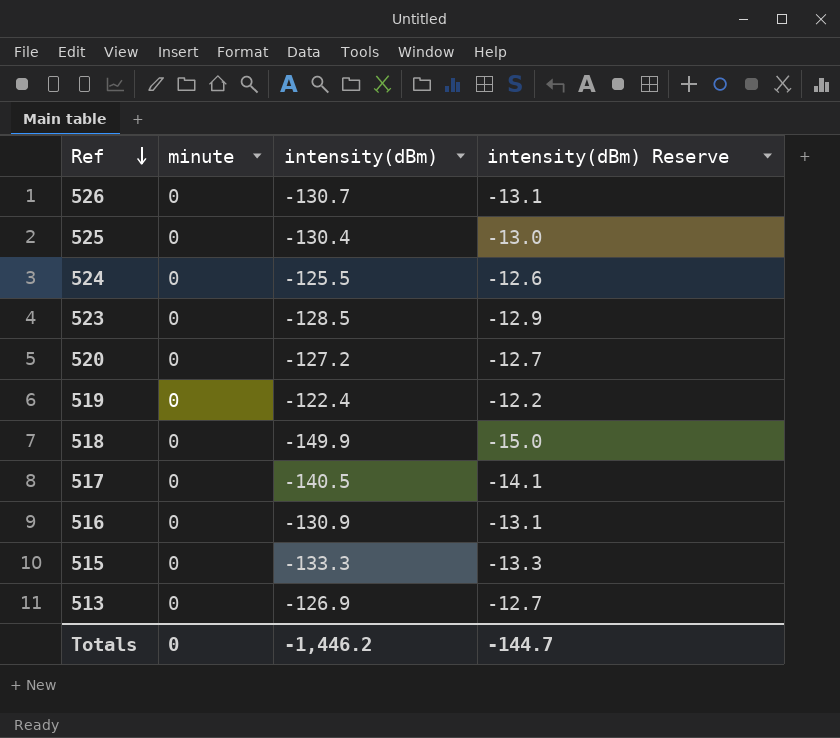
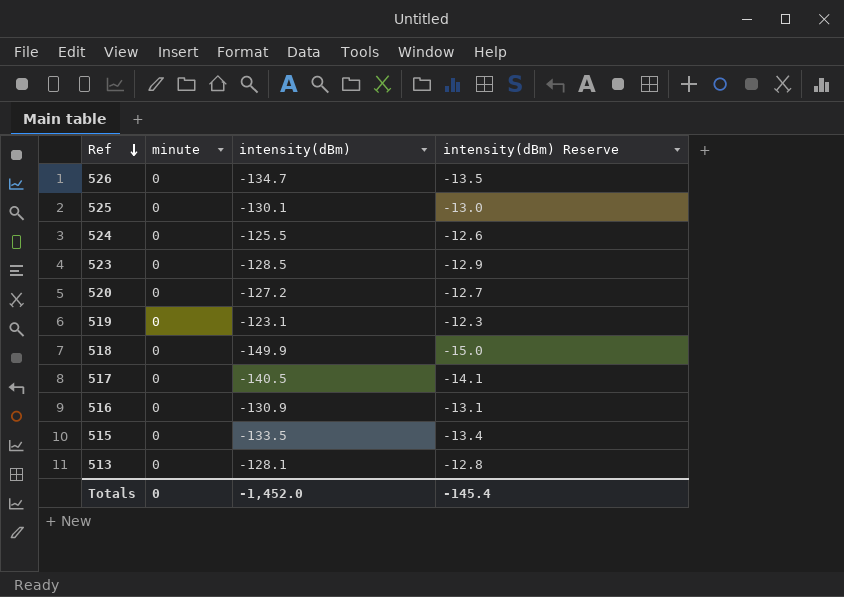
526 | intensity(dBm): -130.7 -> -134.7
526 | intensity(dBm) Reserve: -13.1 -> -13.5
525 | intensity(dBm): -130.4 -> -130.1
519 | intensity(dBm): -122.4 -> -123.1
519 | intensity(dBm) Reserve: -12.2 -> -12.3
515 | intensity(dBm): -133.3 -> -133.5
515 | intensity(dBm) Reserve: -13.3 -> -13.4
513 | intensity(dBm): -126.9 -> -128.1
513 | intensity(dBm) Reserve: -12.7 -> -12.8
Totals | intensity(dBm): -1,446.2 -> -1,452.0
Totals | intensity(dBm) Reserve: -144.7 -> -145.4

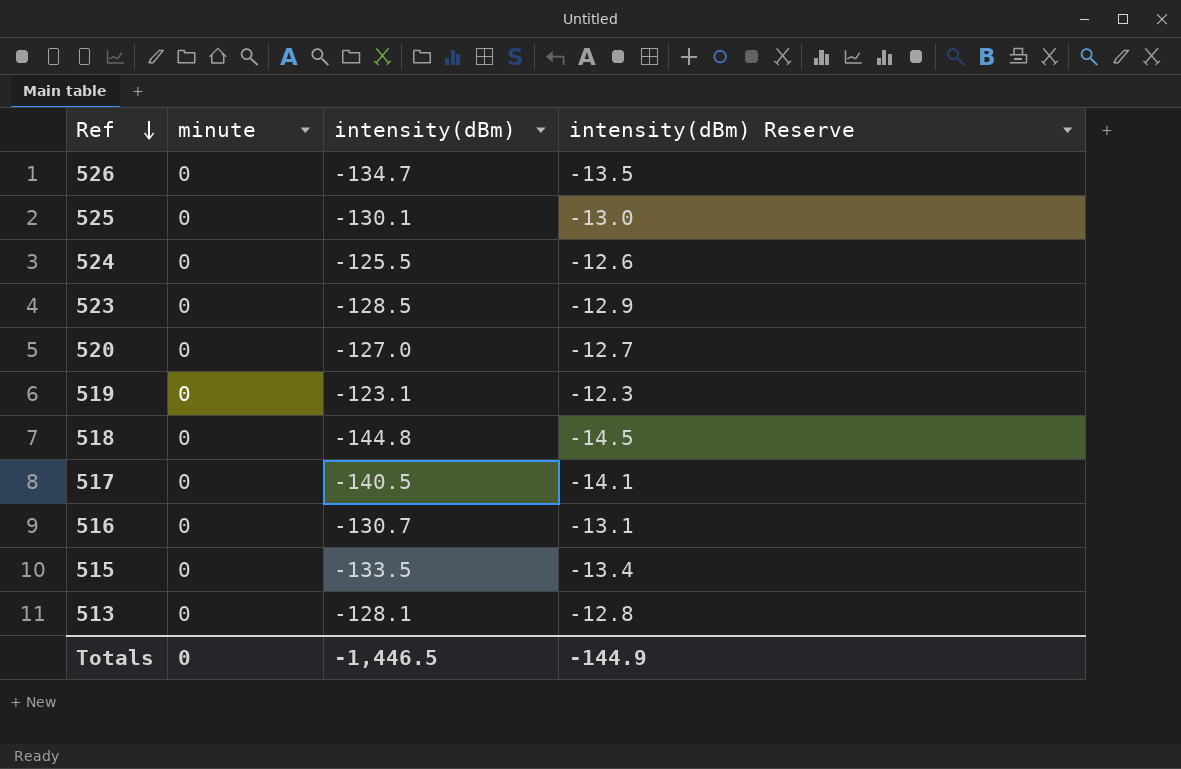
520 | intensity(dBm): -127.2 -> -127.0
518 | intensity(dBm): -149.9 -> -144.8
518 | intensity(dBm) Reserve: -15.0 -> -14.5
516 | intensity(dBm): -130.9 -> -130.7
Totals | intensity(dBm): -1,452.0 -> -1,446.5
Totals | intensity(dBm) Reserve: -145.4 -> -144.9

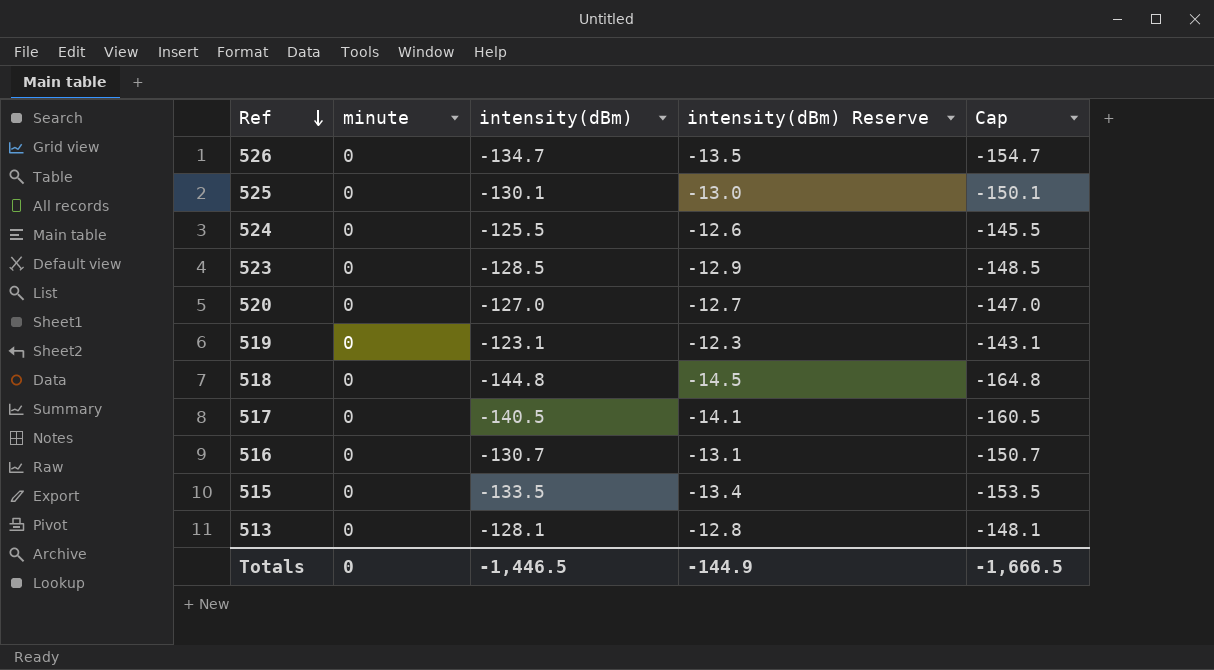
column Cap | formula: none -> [intensity(dBm)] - 20

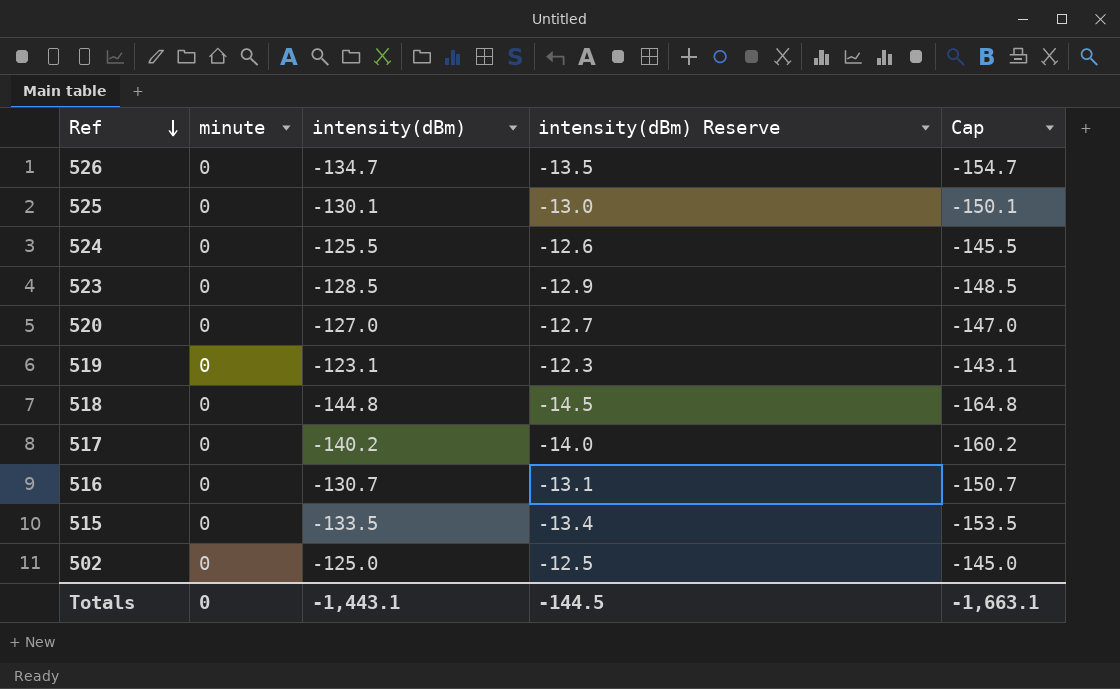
row 513: 0 | -128.1 | -12.8 | -148.1 -> none
517 | intensity(dBm): -140.5 -> -140.2
517 | intensity(dBm) Reserve: -14.1 -> -14.0
517 | Cap: -160.5 -> -160.2
row 502: none -> 0 | -125.0 | -12.5 | -145.0
Totals | intensity(dBm): -1,446.5 -> -1,443.1
Totals | intensity(dBm) Reserve: -144.9 -> -144.5
Totals | Cap: -1,666.5 -> -1,663.1

